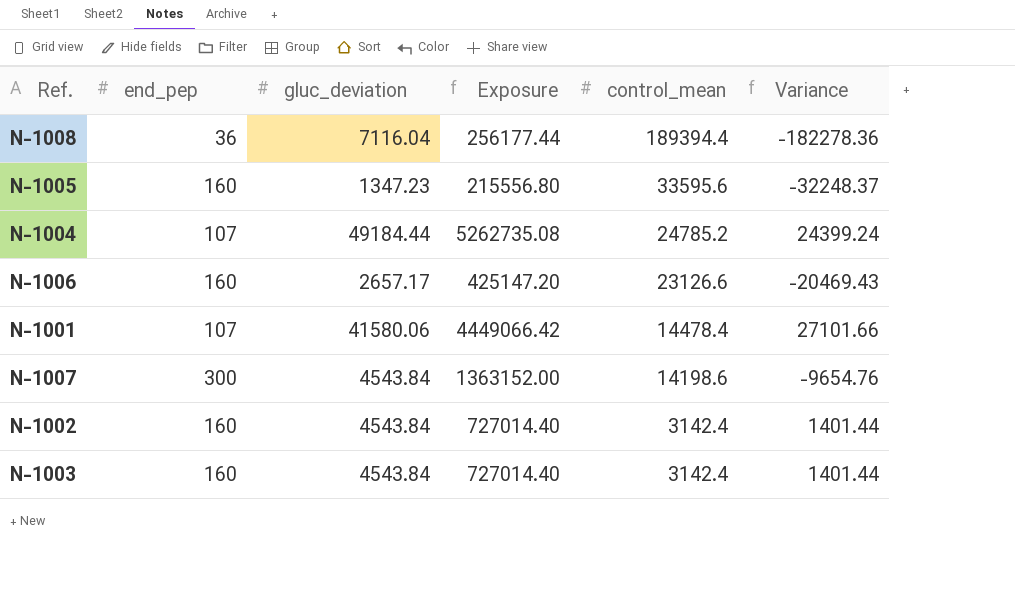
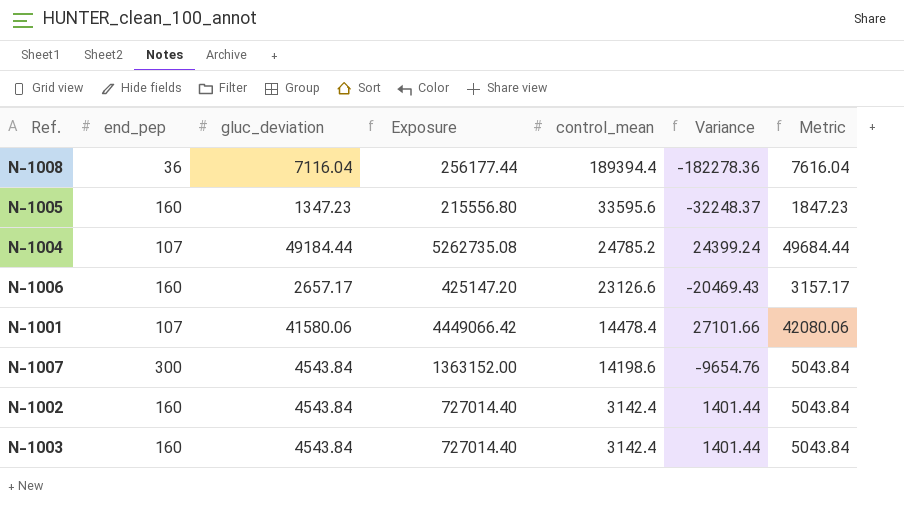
column Metric | formula: none -> [gluc_deviation] + 500

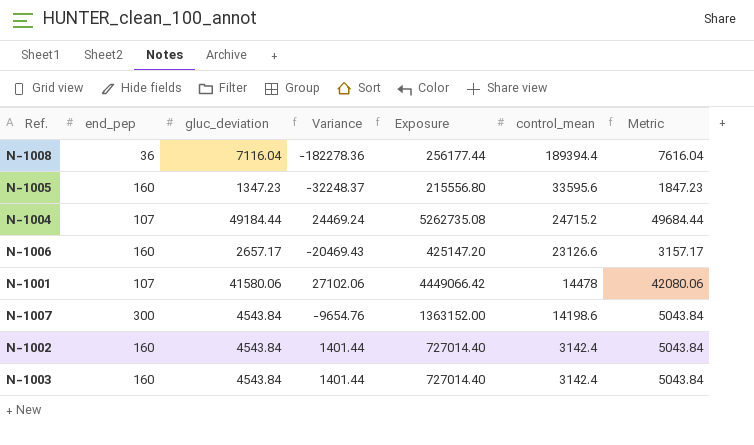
column Variance | position: 6 -> 4
N-1004 | Variance: 24399.24 -> 24469.24
N-1004 | control_mean: 24785.2 -> 24715.2
N-1001 | Variance: 27101.66 -> 27102.06
N-1001 | control_mean: 14478.4 -> 14478

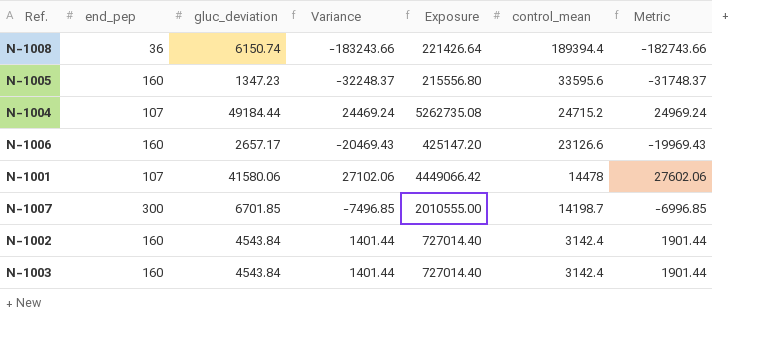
column Metric | formula: [gluc_deviation] + 500 -> [Variance] + 500
N-1008 | gluc_deviation: 7116.04 -> 6150.74
N-1008 | Variance: -182278.36 -> -183243.66
N-1008 | Exposure: 256177.44 -> 221426.64
N-1007 | gluc_deviation: 4543.84 -> 6701.85
N-1007 | Variance: -9654.76 -> -7496.85
N-1007 | Exposure: 1363152.00 -> 2010555.00
N-1007 | control_mean: 14198.6 -> 14198.7

